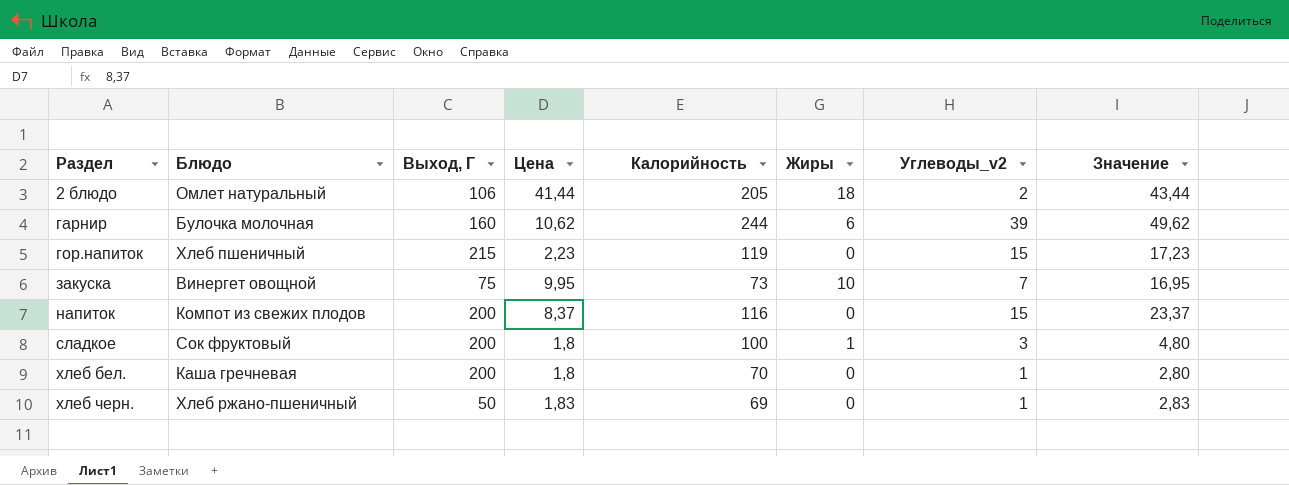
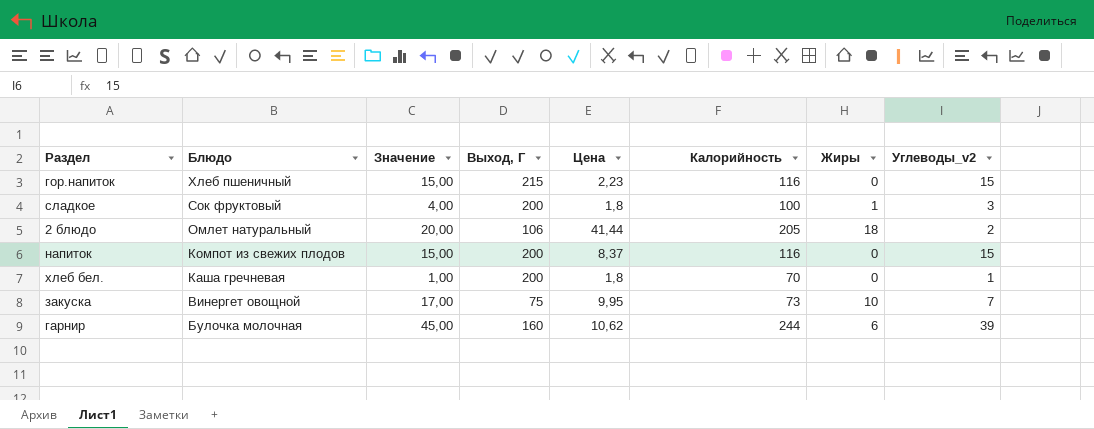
row order: Раздел ascending -> Блюдо descending
column Значение | formula: [Цена] + [Углеводы_v2] -> [Жиры] + [Углеводы_v2]
column Значение | position: 8 -> 3
row хлеб черн.: Хлеб ржано-пшеничный | 50 | 1,83 | 69 | 0 | 1 | 2,83 -> none
гор.напиток | Калорийность: 119 -> 116

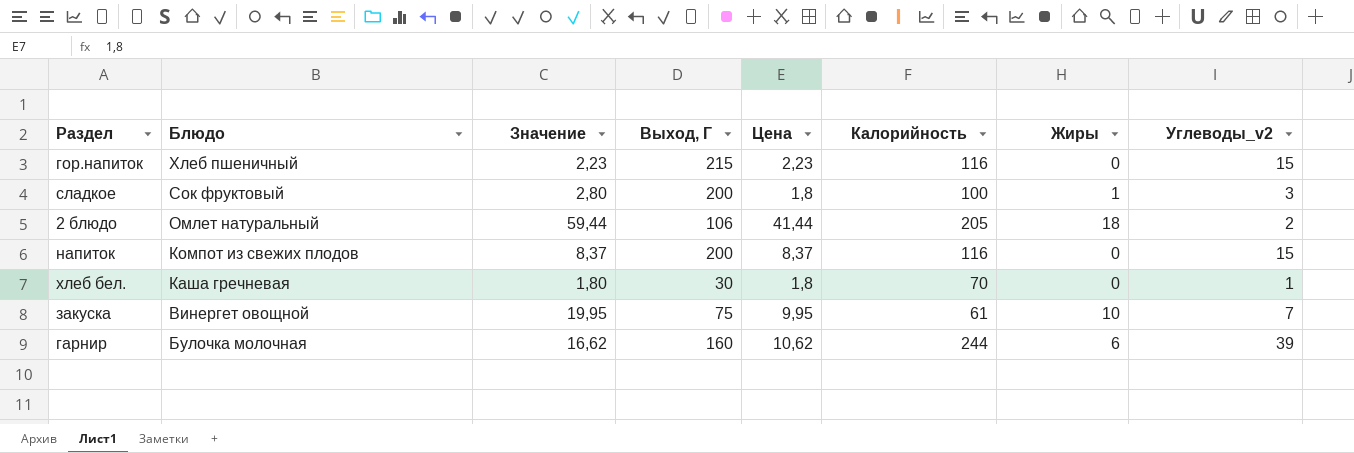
column Значение | formula: [Жиры] + [Углеводы_v2] -> [Цена] + [Жиры]
хлеб бел. | Выход, Г: 200 -> 30
закуска | Калорийность: 73 -> 61

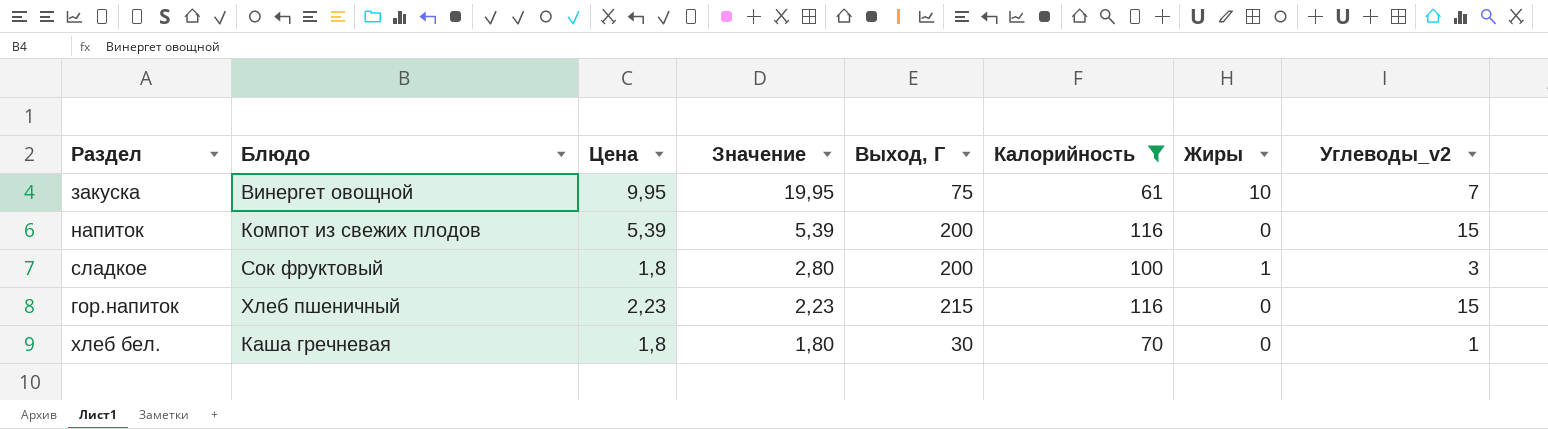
filter: none -> Калорийность <= 116
row order: Блюдо descending -> Значение descending
column Цена | position: 5 -> 3
напиток | Цена: 8,37 -> 5,39
напиток | Значение: 8,37 -> 5,39

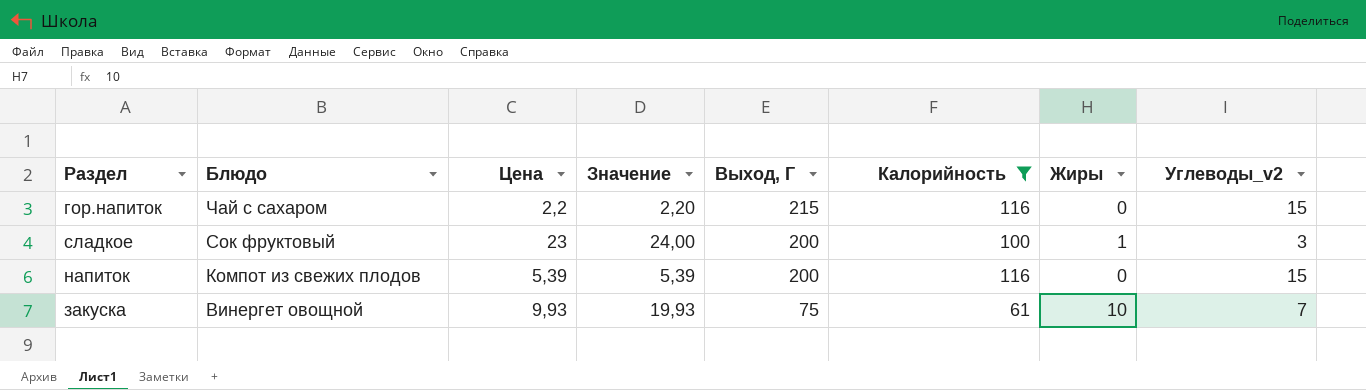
row order: Значение descending -> Блюдо descending
row хлеб бел.: Каша гречневая | 1,8 | 1,80 | 30 | 70 | 0 | 1 -> none
гор.напиток | Блюдо: Хлеб пшеничный -> Чай с сахаром
гор.напиток | Цена: 2,23 -> 2,2
гор.напиток | Значение: 2,23 -> 2,20
сладкое | Цена: 1,8 -> 23
сладкое | Значение: 2,80 -> 24,00
закуска | Цена: 9,95 -> 9,93
закуска | Значение: 19,95 -> 19,93

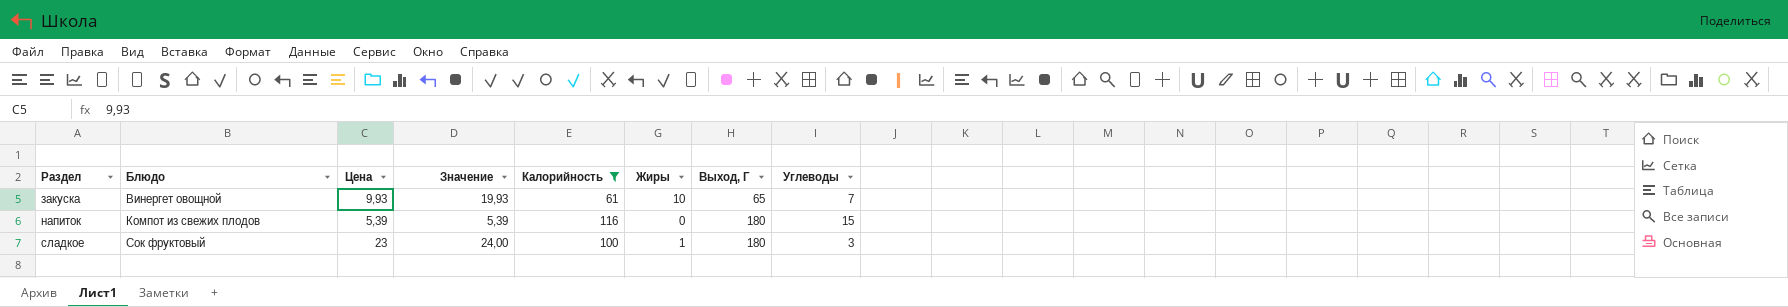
row order: Блюдо descending -> Раздел ascending
column Выход, Г | position: 5 -> 7
column name: Углеводы_v2 -> Углеводы
row гор.напиток: Чай с сахаром | 2,2 | 2,20 | 215 | 116 | 0 | 15 -> none
закуска | Выход, Г: 75 -> 65
напиток | Выход, Г: 200 -> 180
сладкое | Выход, Г: 200 -> 180

